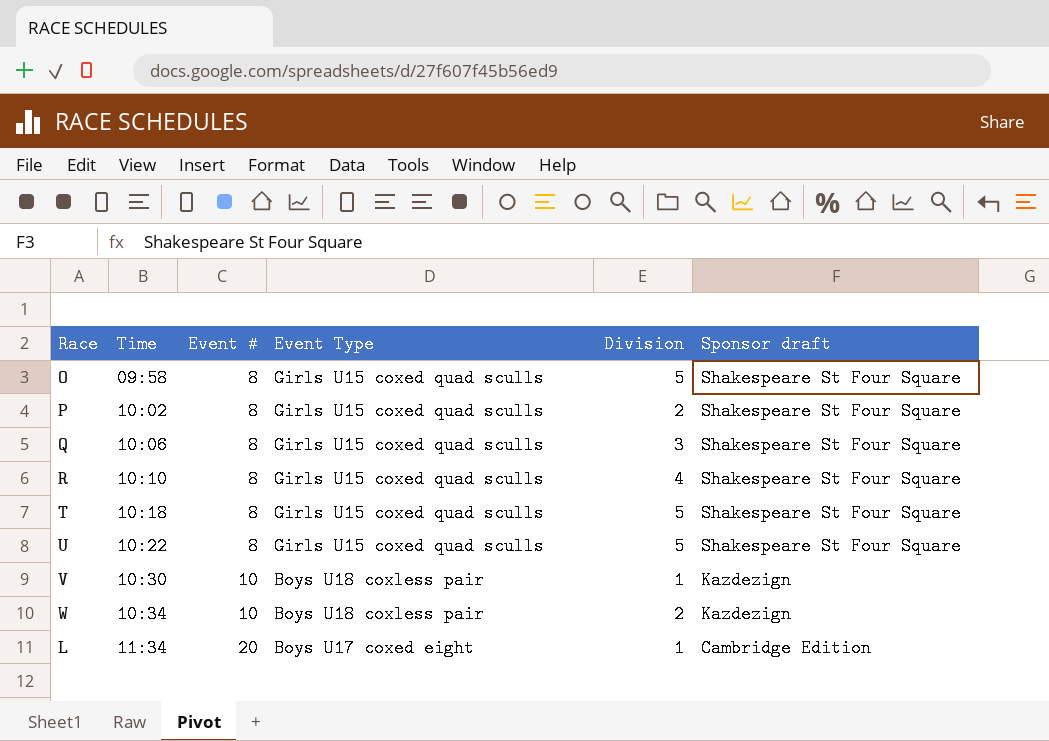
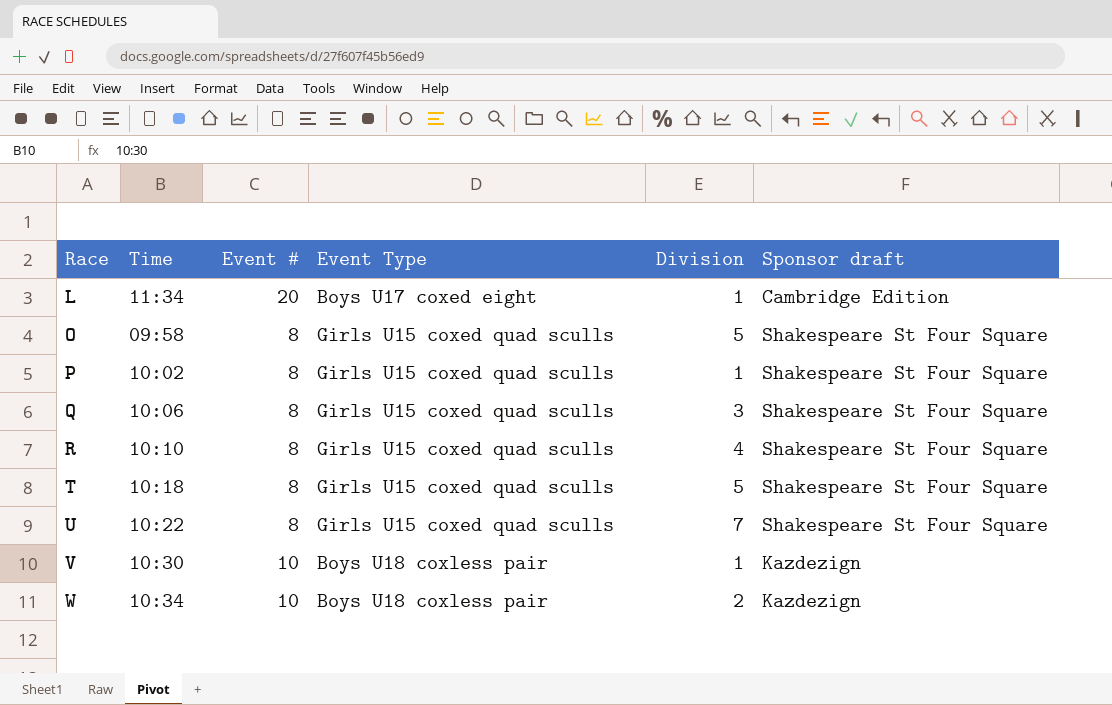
row order: Time ascending -> Race ascending
P | Division: 2 -> 1
U | Division: 5 -> 7

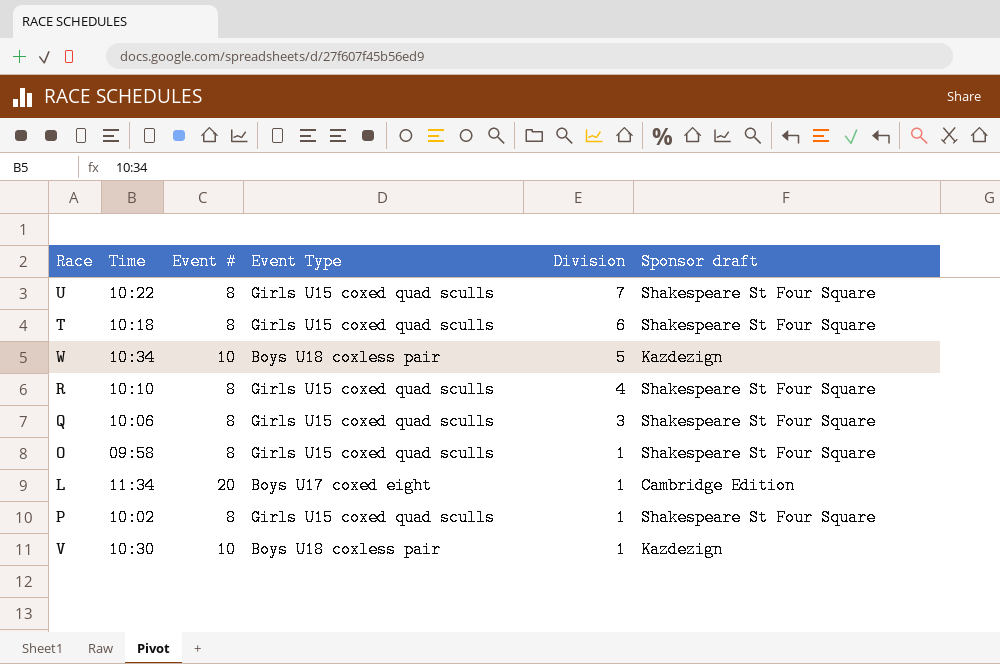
row order: Race ascending -> Division descending
T | Division: 5 -> 6
W | Division: 2 -> 5
O | Division: 5 -> 1

